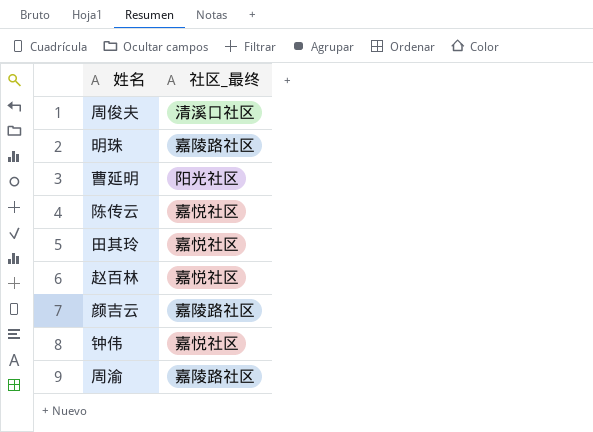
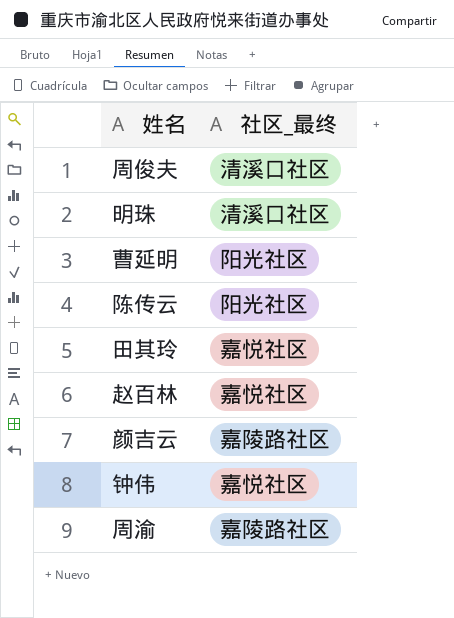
明珠 | 社区_最终: 嘉陵路社区 -> 清溪口社区
陈传云 | 社区_最终: 嘉悦社区 -> 阳光社区

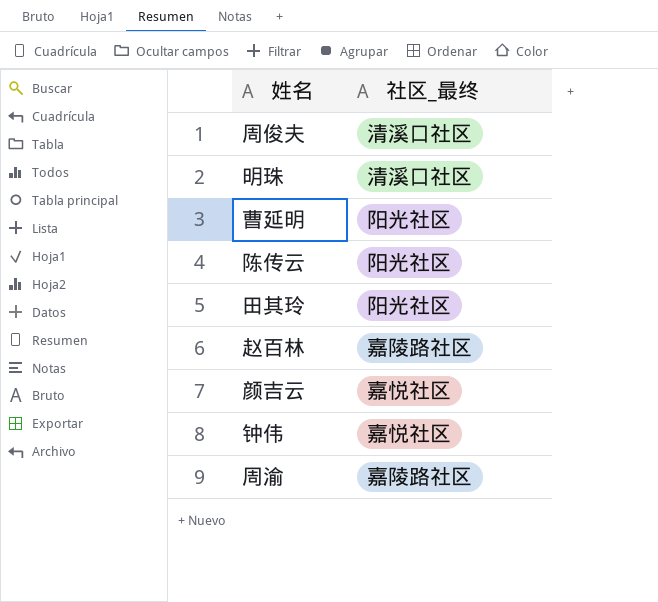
田其玲 | 社区_最终: 嘉悦社区 -> 阳光社区
赵百林 | 社区_最终: 嘉悦社区 -> 嘉陵路社区
颜吉云 | 社区_最终: 嘉陵路社区 -> 嘉悦社区

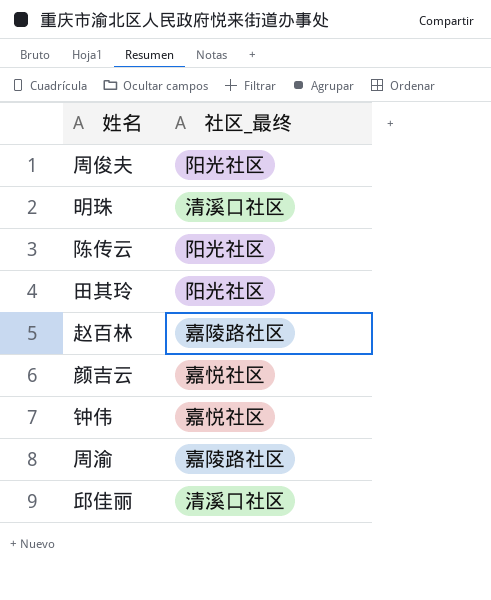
row 曹延明: 阳光社区 -> none
周俊夫 | 社区_最终: 清溪口社区 -> 阳光社区
row 邱佳丽: none -> 清溪口社区

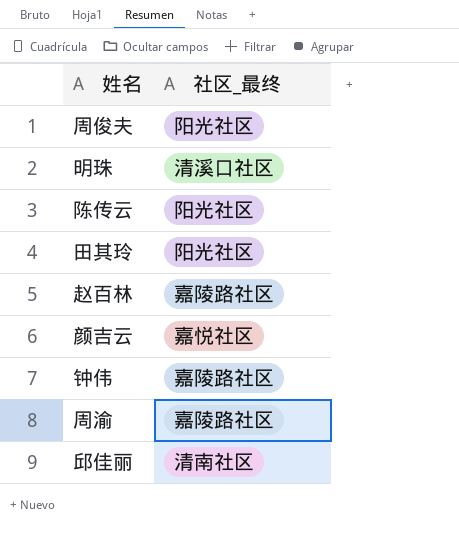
钟伟 | 社区_最终: 嘉悦社区 -> 嘉陵路社区
邱佳丽 | 社区_最终: 清溪口社区 -> 清南社区

